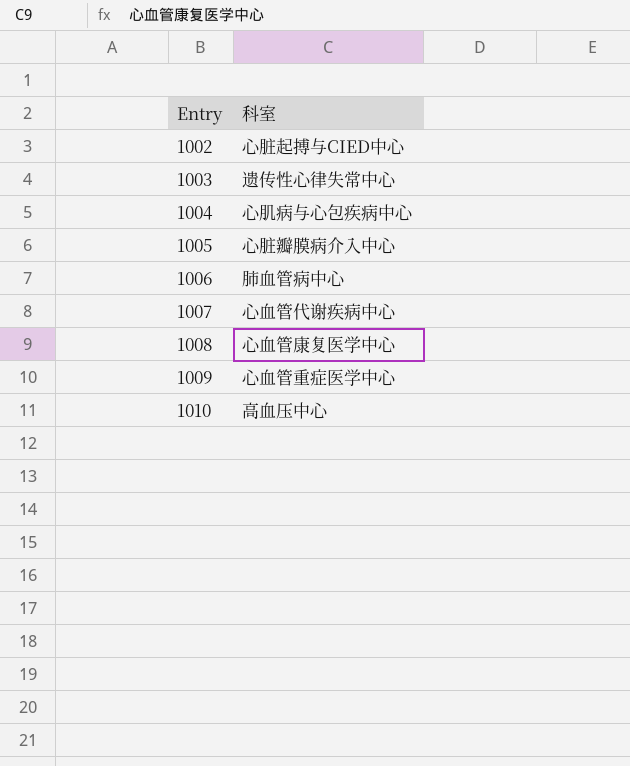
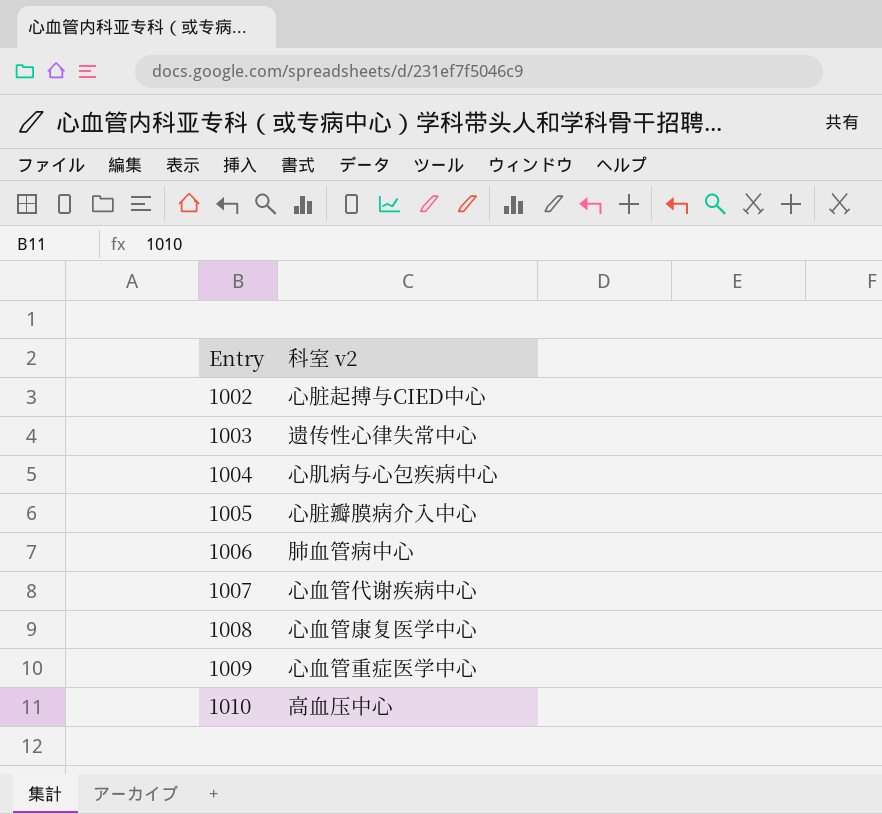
column name: 科室 -> 科室 v2

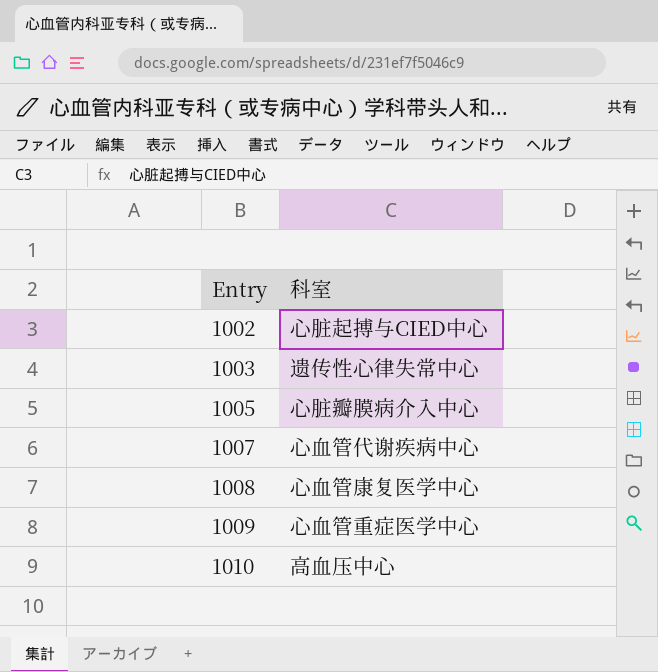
column name: 科室 v2 -> 科室
row 1004: 心肌病与心包疾病中心 -> none
row 1006: 肺血管病中心 -> none

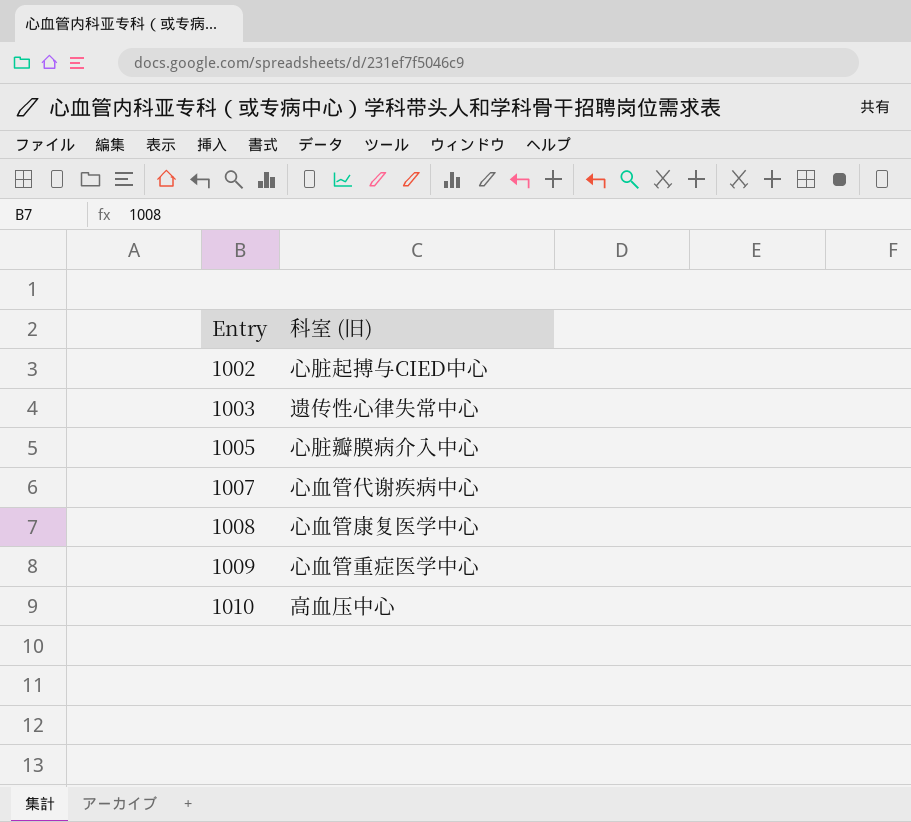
column name: 科室 -> 科室 (旧)

